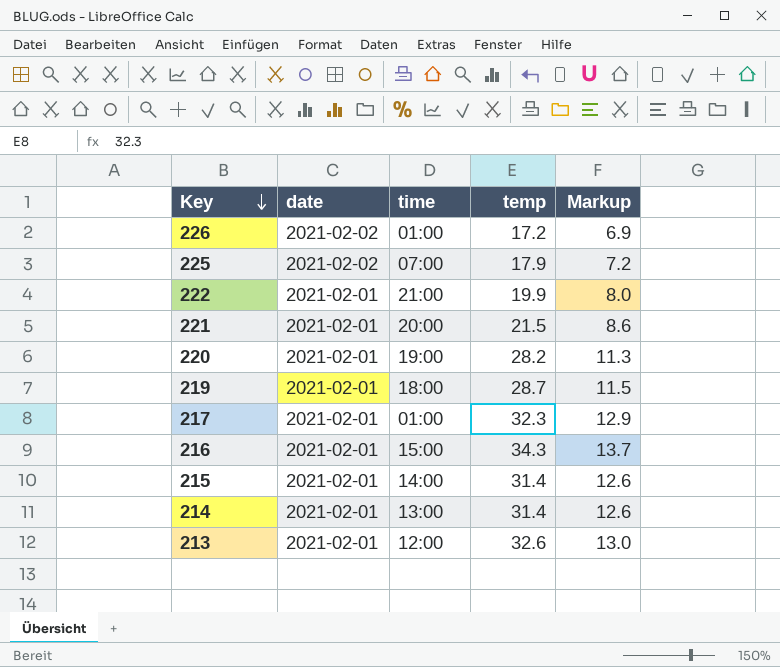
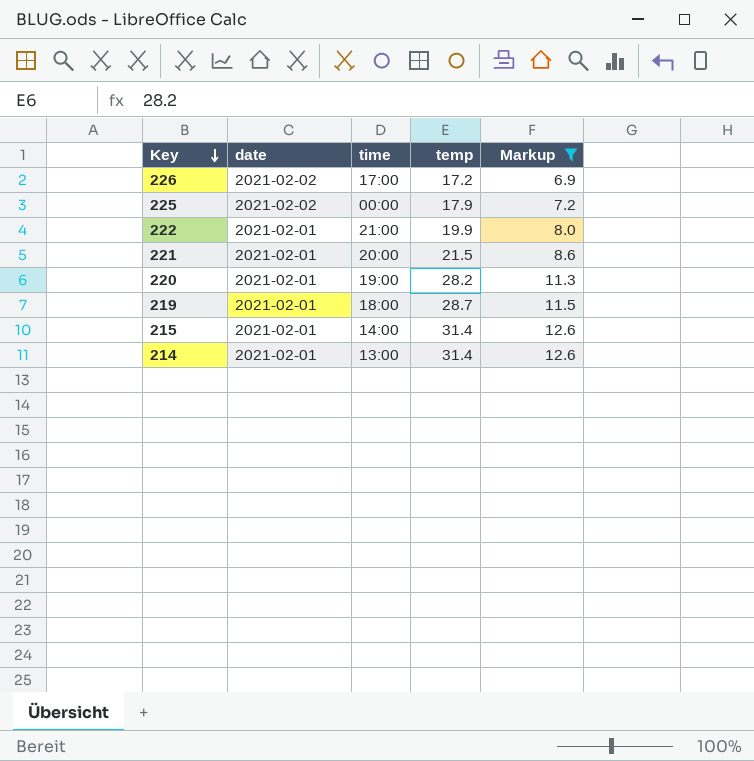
filter: none -> Markup <= 12.6
226 | time: 01:00 -> 17:00
225 | time: 07:00 -> 00:00

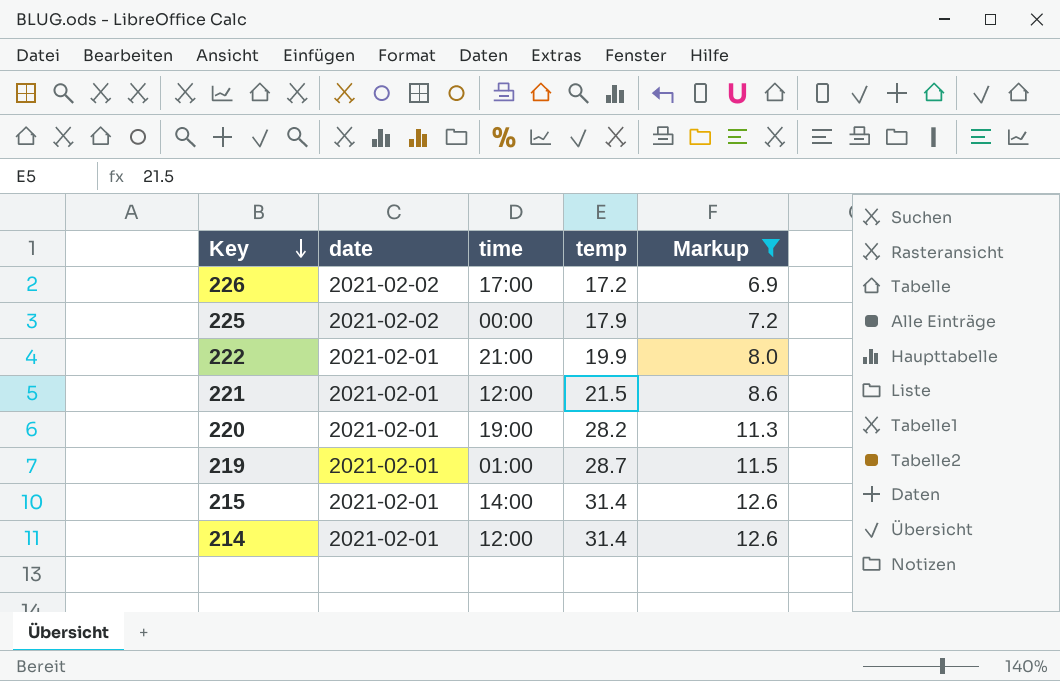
221 | time: 20:00 -> 12:00
219 | time: 18:00 -> 01:00
214 | time: 13:00 -> 12:00

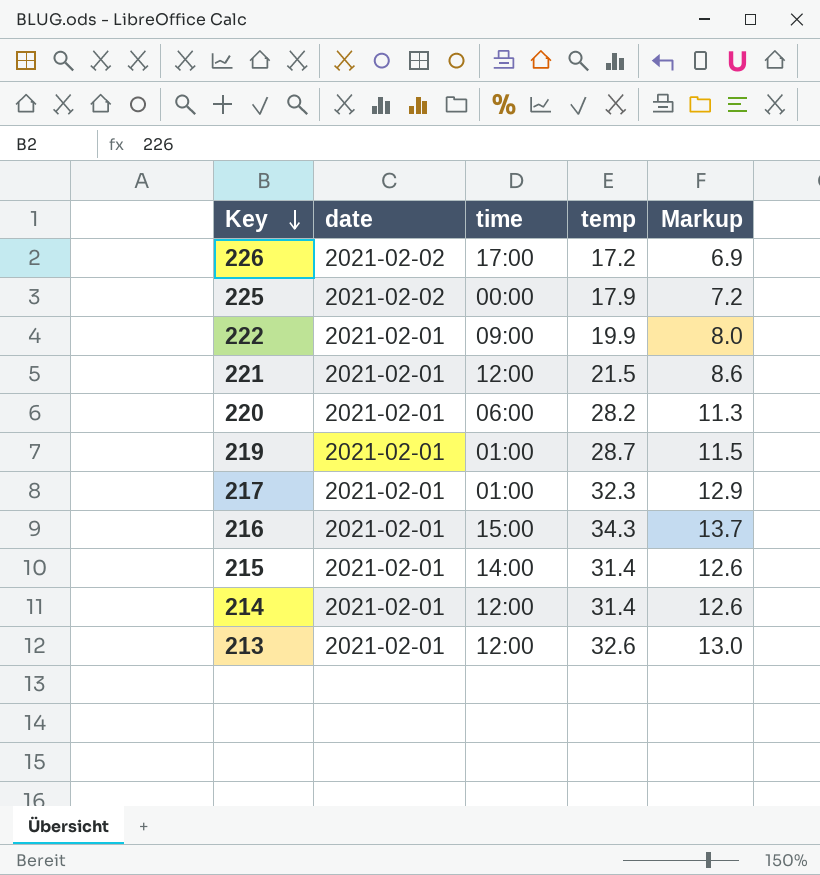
filter: Markup <= 12.6 -> none
222 | time: 21:00 -> 09:00
220 | time: 19:00 -> 06:00

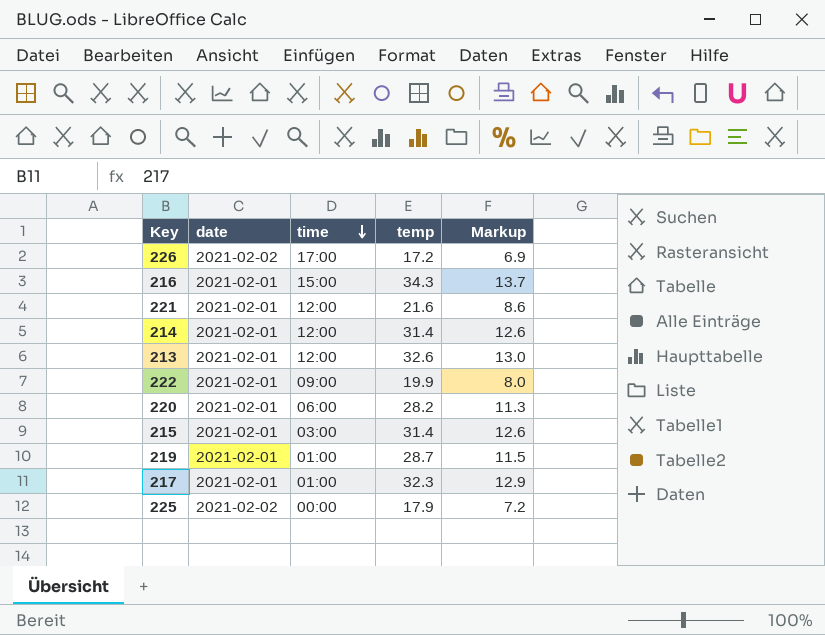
row order: Key descending -> time descending
221 | temp: 21.5 -> 21.6
215 | time: 14:00 -> 03:00

